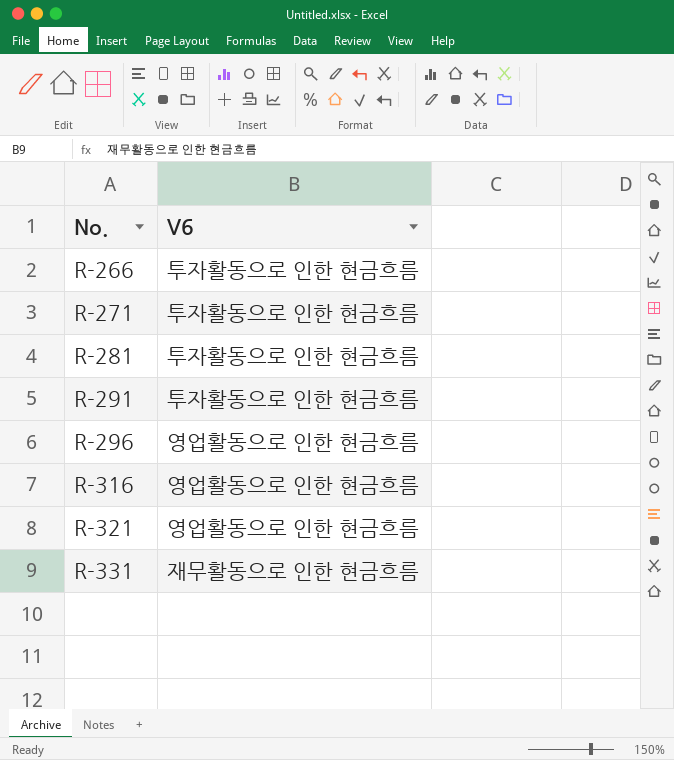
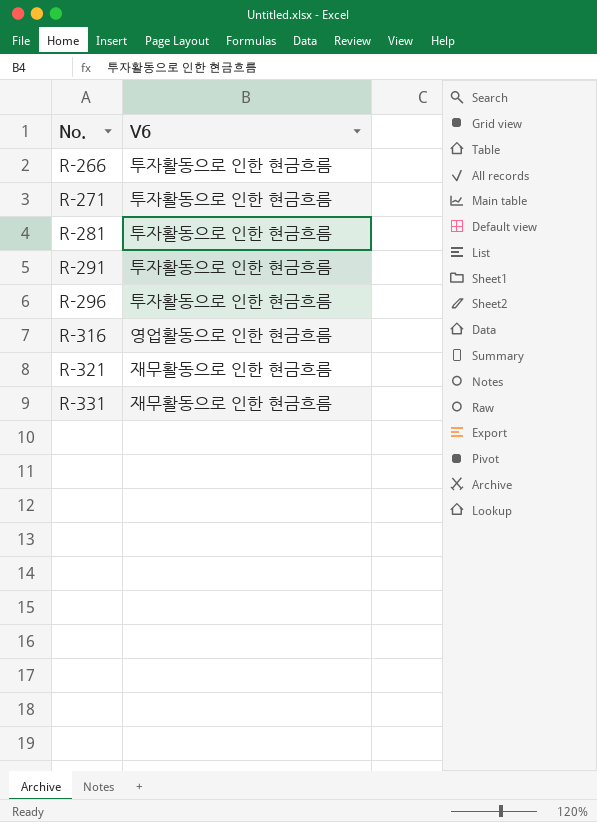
R-296 | V6: 영업활동으로 인한 현금흐름 -> 투자활동으로 인한 현금흐름
R-321 | V6: 영업활동으로 인한 현금흐름 -> 재무활동으로 인한 현금흐름

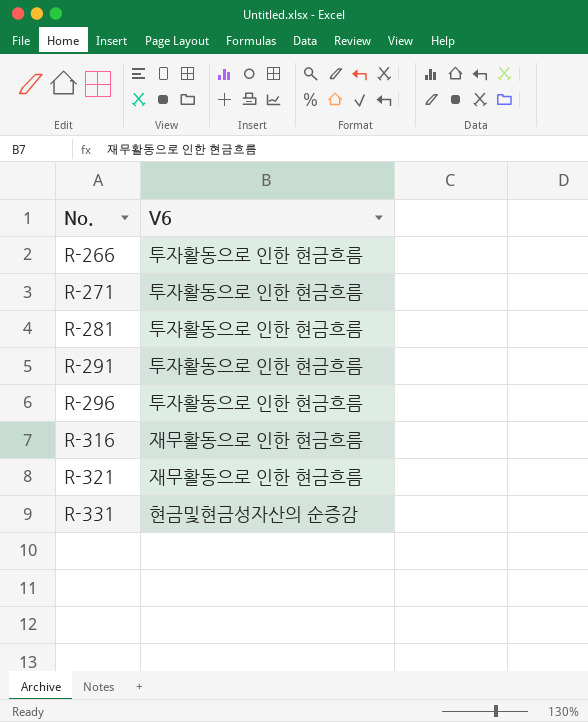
R-316 | V6: 영업활동으로 인한 현금흐름 -> 재무활동으로 인한 현금흐름
R-331 | V6: 재무활동으로 인한 현금흐름 -> 현금및현금성자산의 순증감

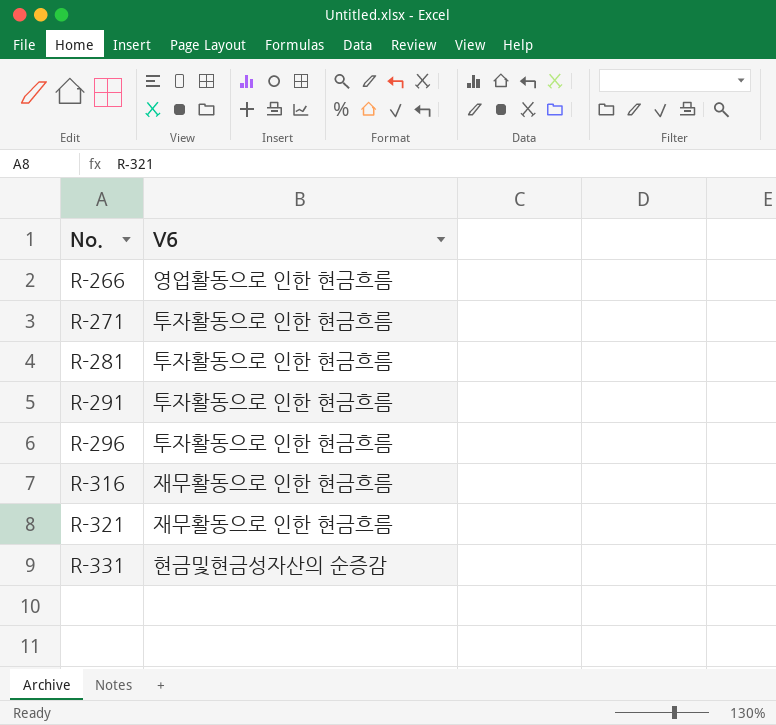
R-266 | V6: 투자활동으로 인한 현금흐름 -> 영업활동으로 인한 현금흐름

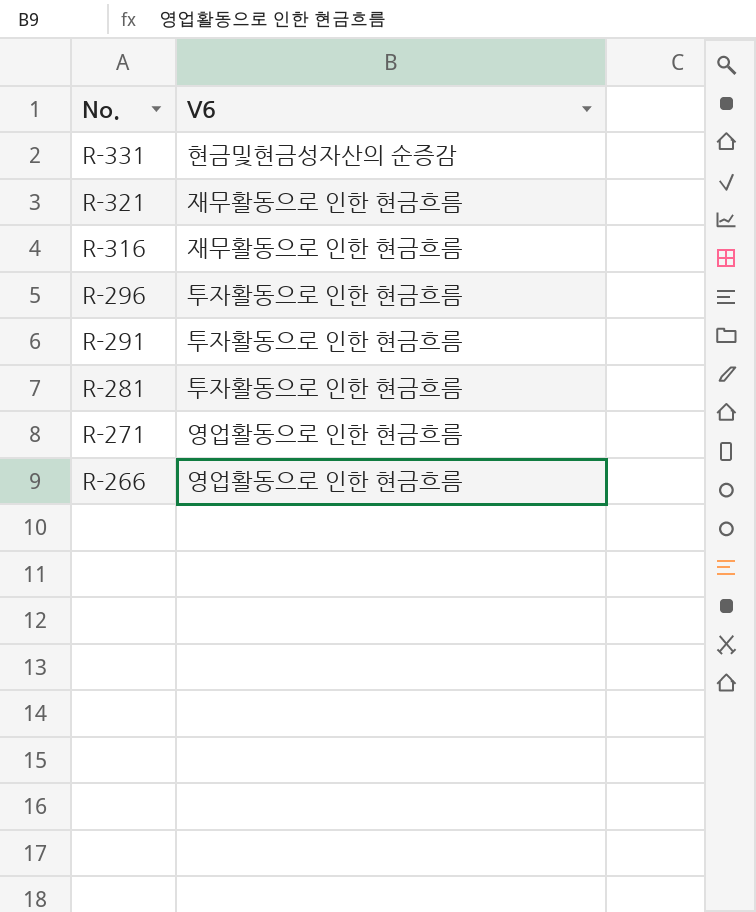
row order: No. ascending -> No. descending
R-271 | V6: 투자활동으로 인한 현금흐름 -> 영업활동으로 인한 현금흐름

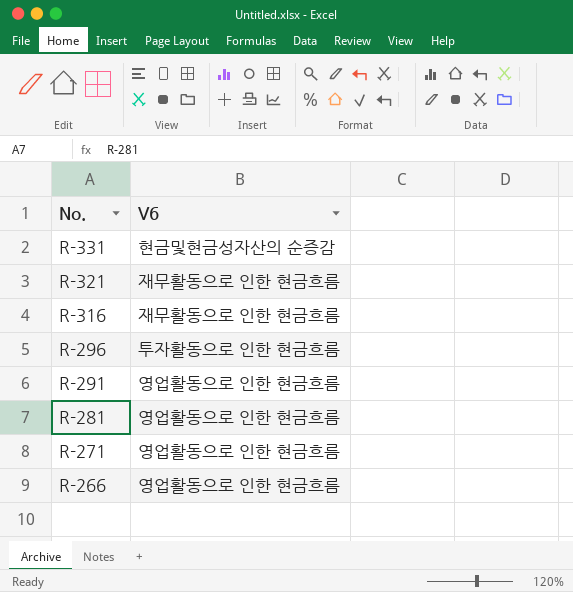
R-291 | V6: 투자활동으로 인한 현금흐름 -> 영업활동으로 인한 현금흐름
R-281 | V6: 투자활동으로 인한 현금흐름 -> 영업활동으로 인한 현금흐름

